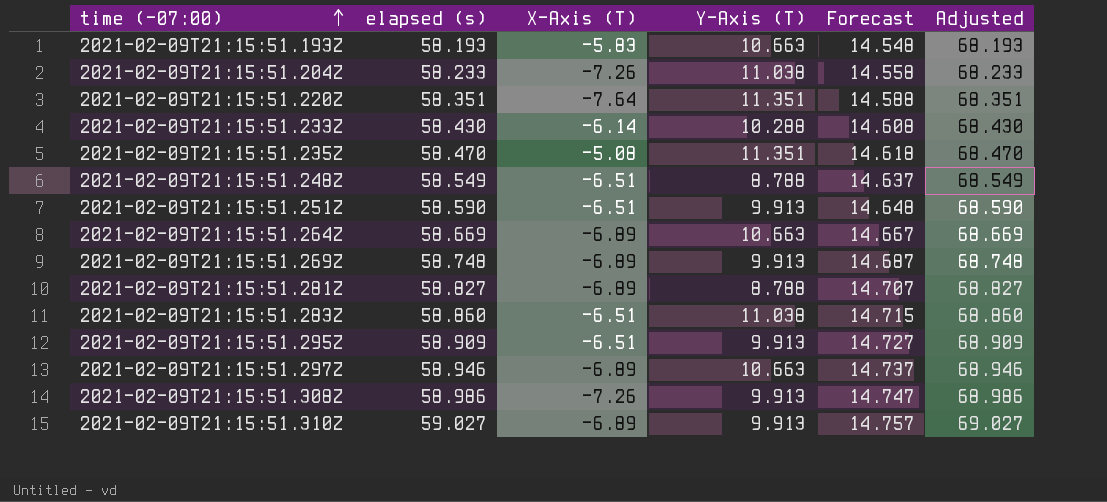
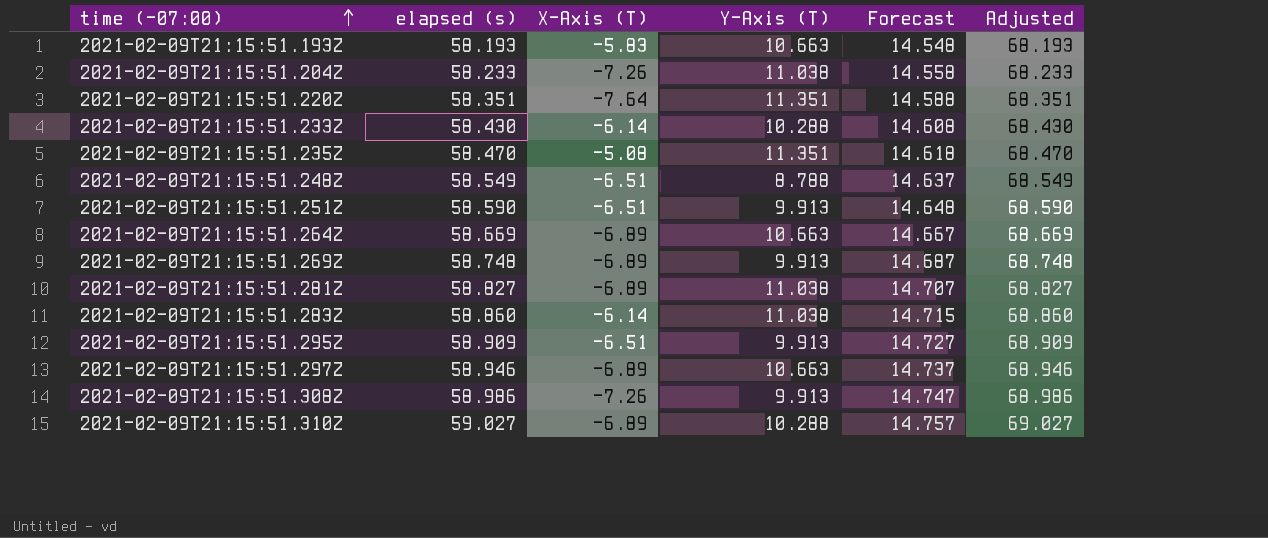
2021-02-09T21:15:51.281Z | Y-Axis (T): 8.788 -> 11.038
2021-02-09T21:15:51.283Z | X-Axis (T): -6.51 -> -6.14
2021-02-09T21:15:51.310Z | Y-Axis (T): 9.913 -> 10.288

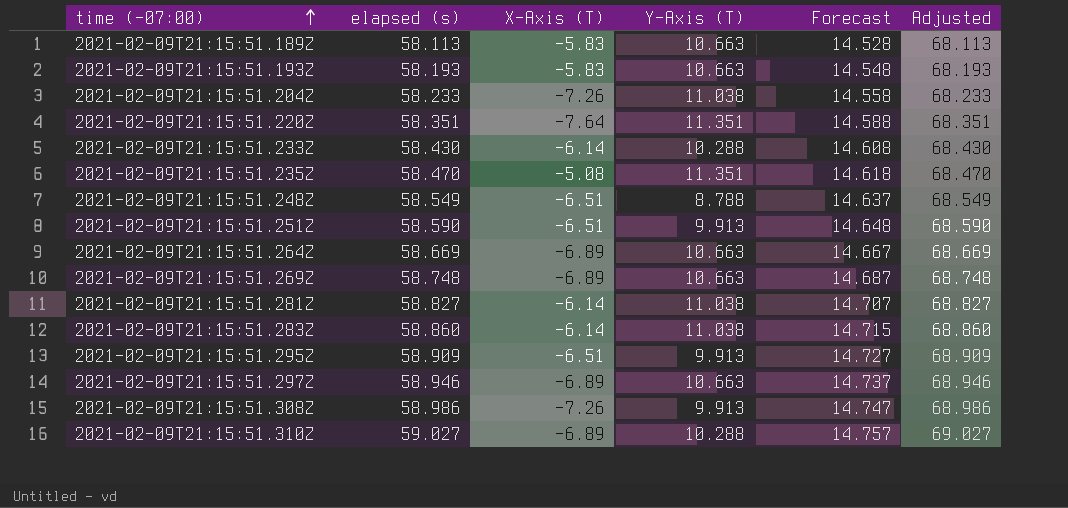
row 2021-02-09T21:15:51.189Z: none -> 58.113 | -5.83 | 10.663 | 14.528 | 68.113
2021-02-09T21:15:51.269Z | Y-Axis (T): 9.913 -> 10.663
2021-02-09T21:15:51.281Z | X-Axis (T): -6.89 -> -6.14

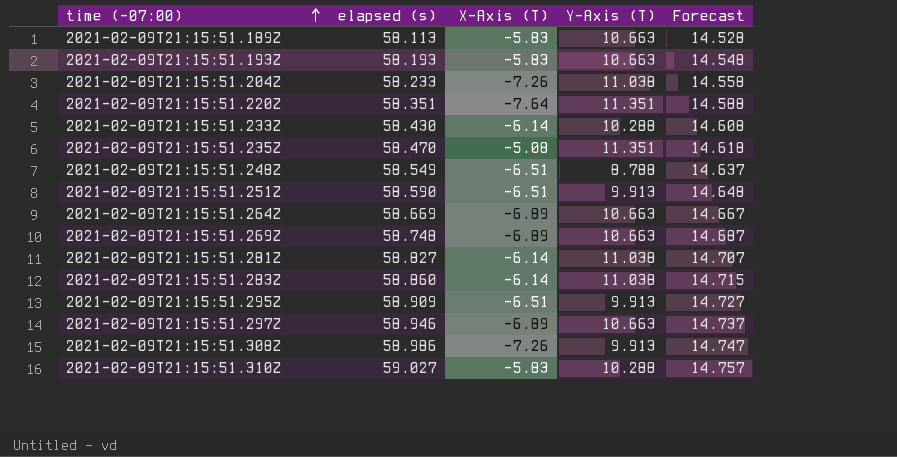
column Adjusted | formula: [elapsed (s)] + 10 -> none
2021-02-09T21:15:51.310Z | X-Axis (T): -6.89 -> -5.83

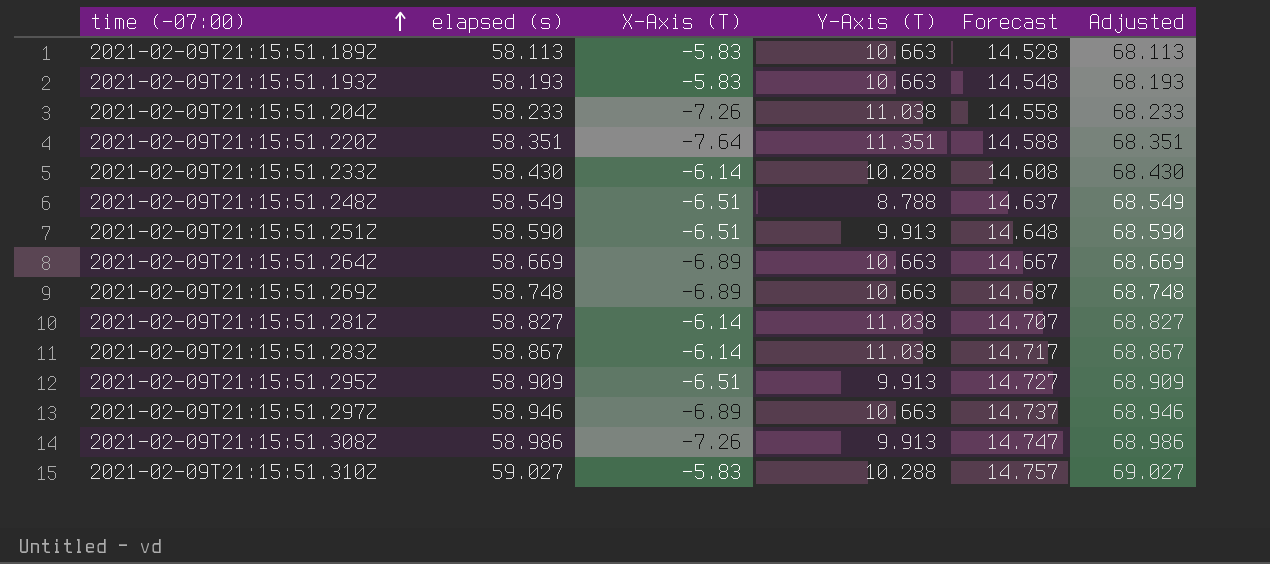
column Adjusted | formula: none -> [elapsed (s)] + 10
row 2021-02-09T21:15:51.235Z: 58.470 | -5.08 | 11.351 | 14.618 -> none
2021-02-09T21:15:51.283Z | elapsed (s): 58.860 -> 58.867
2021-02-09T21:15:51.283Z | Forecast: 14.715 -> 14.717

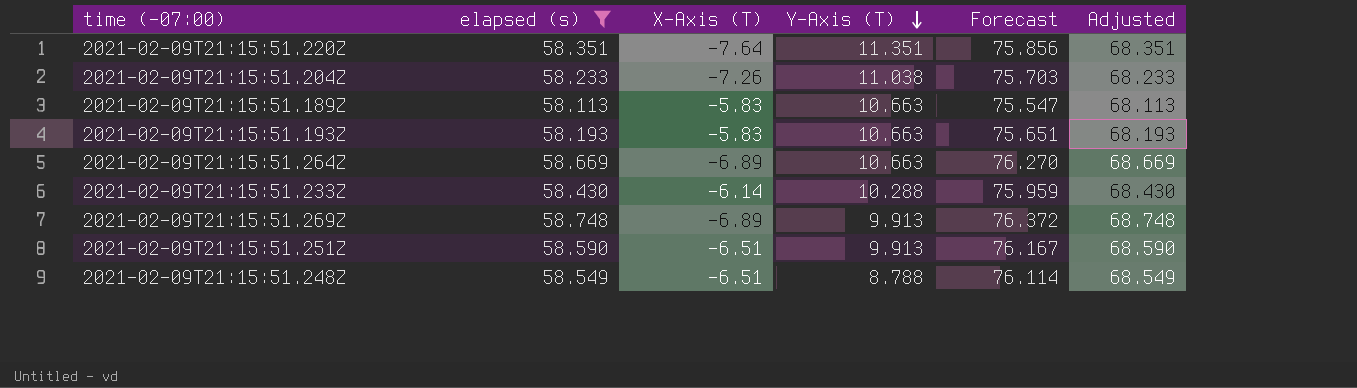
filter: none -> elapsed (s) <= 58.748
row order: time (-07:00) ascending -> Y-Axis (T) descending
column Forecast | formula: [elapsed (s)] * 0.25 -> [elapsed (s)] * 1.3
2021-02-09T21:15:51.269Z | Y-Axis (T): 10.663 -> 9.913

